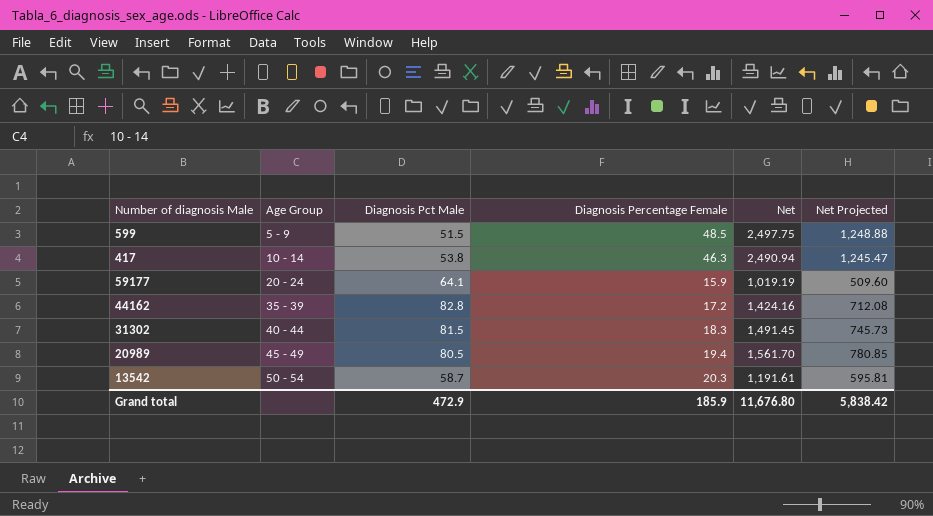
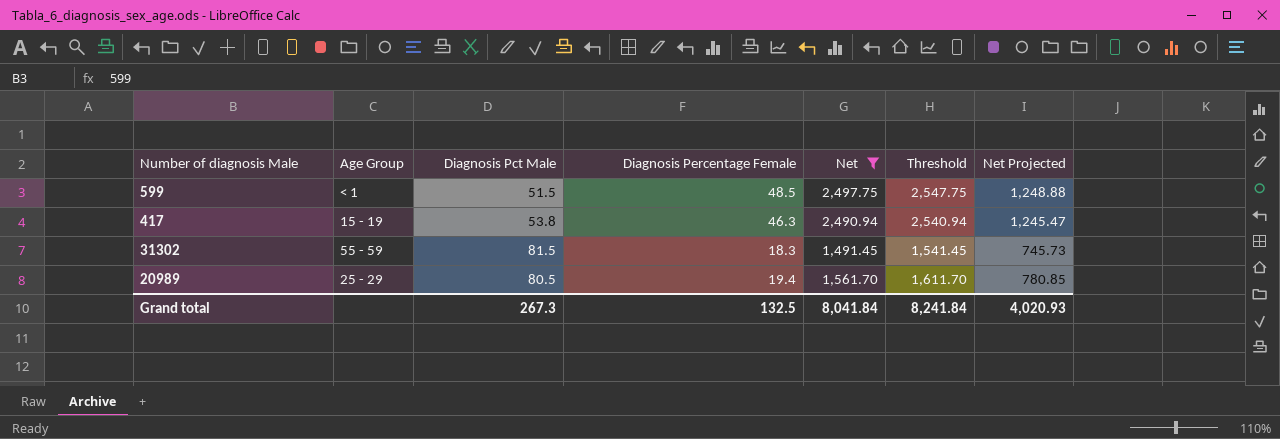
filter: none -> Net >= 1,491.45
column Threshold | formula: none -> [Net] + 50
599 | Age Group: 5 - 9 -> < 1
417 | Age Group: 10 - 14 -> 15 - 19
31302 | Age Group: 40 - 44 -> 55 - 59
20989 | Age Group: 45 - 49 -> 25 - 29
Grand total | Diagnosis Pct Male: 472.9 -> 267.3
Grand total | Diagnosis Percentage Female: 185.9 -> 132.5
Grand total | Net: 11,676.80 -> 8,041.84
Grand total | Net Projected: 5,838.42 -> 4,020.93

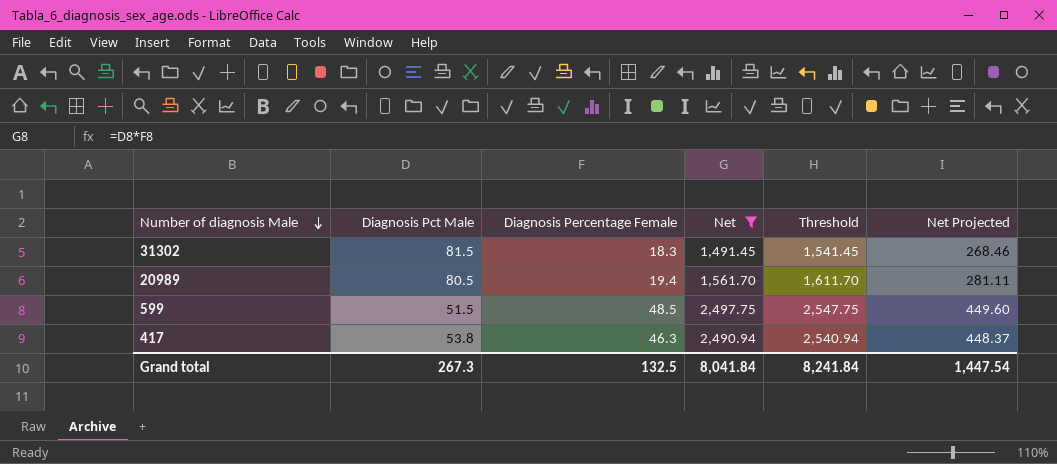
row order: none -> Number of diagnosis Male descending
column Age Group | position: 2 -> none
column Net Projected | formula: [Net] * 0.5 -> [Net] * 0.18
Grand total | Net Projected: 4,020.93 -> 1,447.54

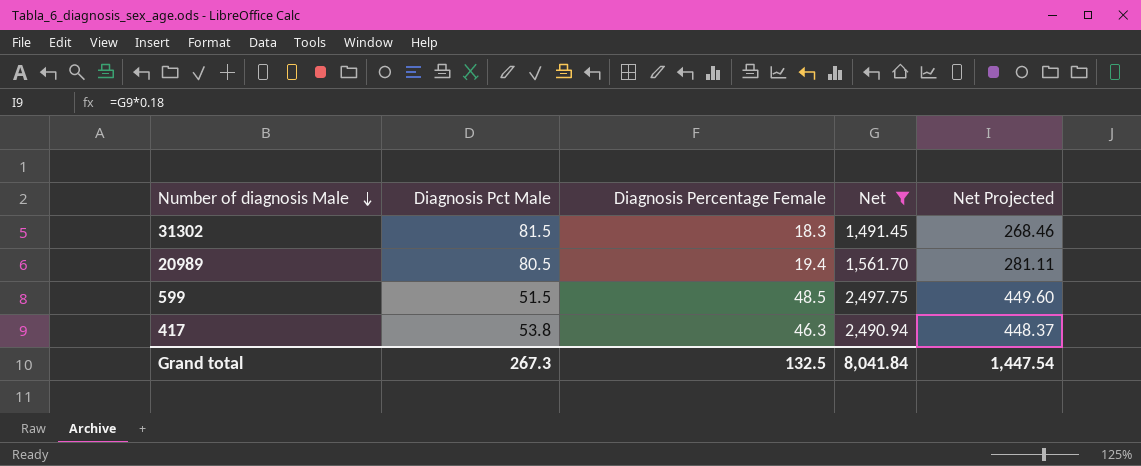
column Threshold | formula: [Net] + 50 -> none

